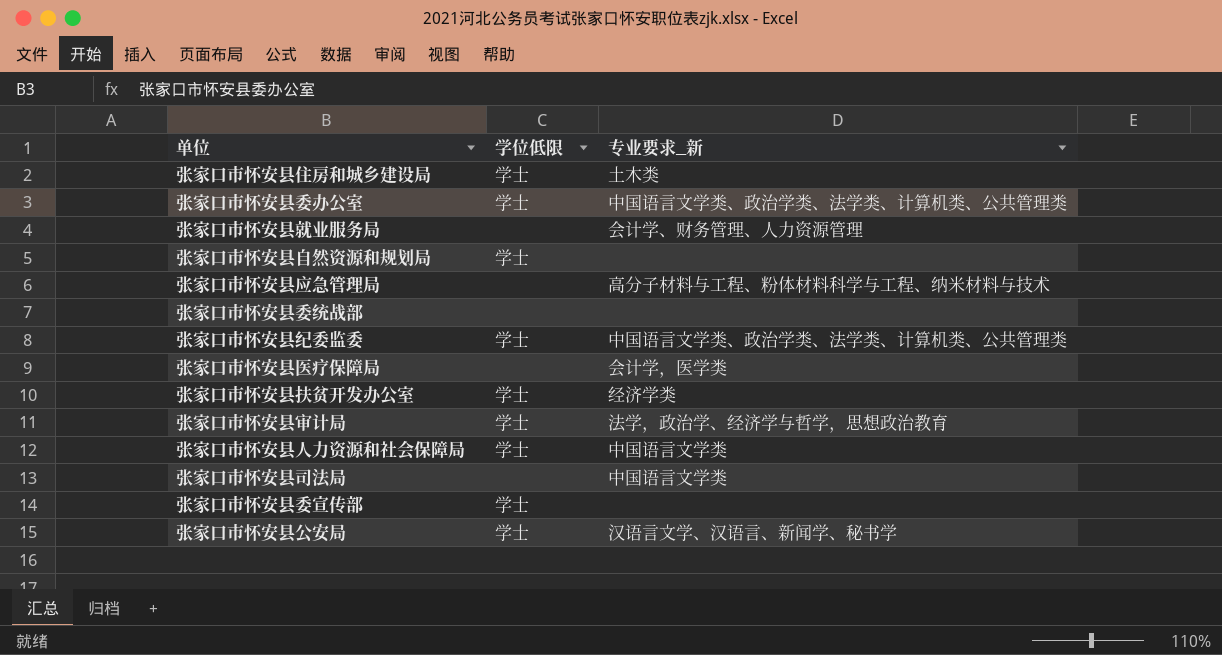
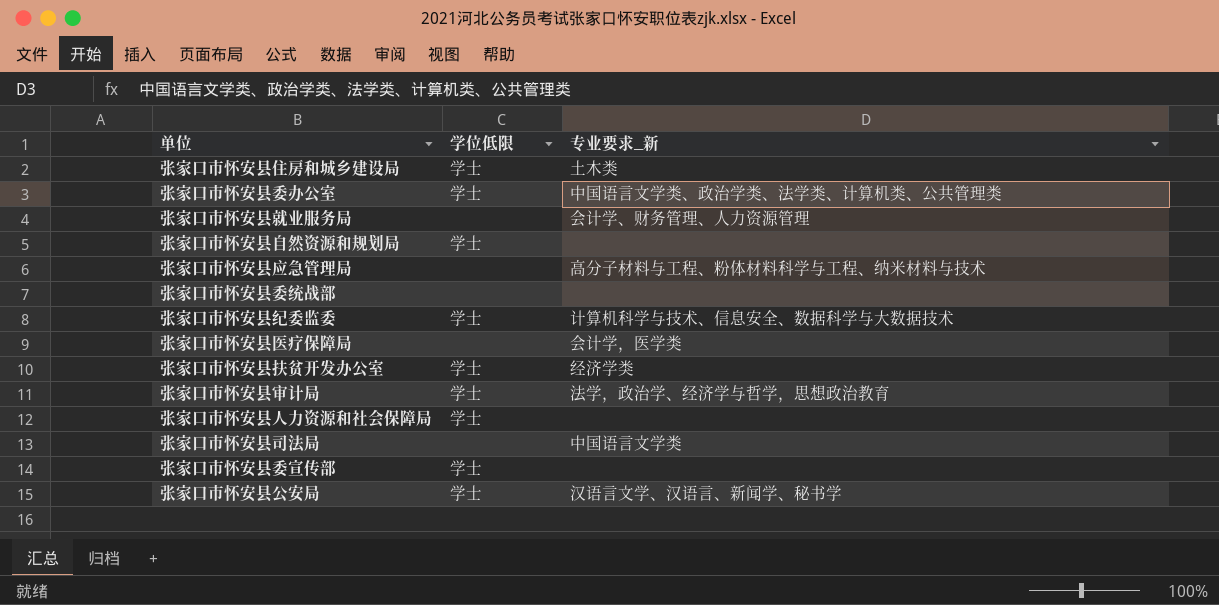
张家口市怀安县纪委监委 | 专业要求_新: 中国语言文学类、政治学类、法学类、计算机类、公共管理类 -> 计算机科学与技术、信息安全、数据科学与大数据技术
张家口市怀安县人力资源和社会保障局 | 专业要求_新: 中国语言文学类 -> none

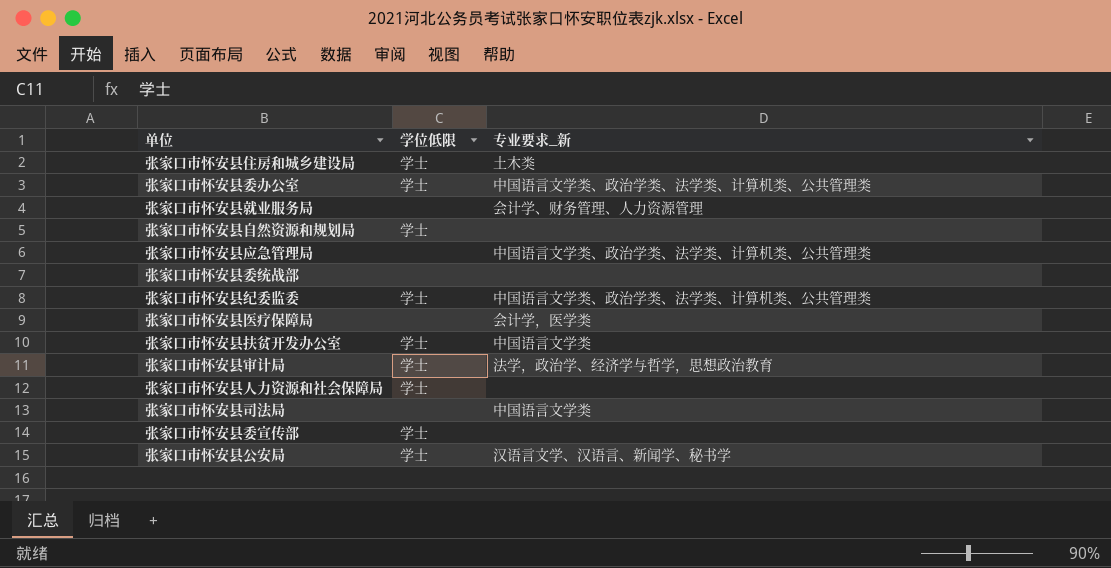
张家口市怀安县应急管理局 | 专业要求_新: 高分子材料与工程、粉体材料科学与工程、纳米材料与技术 -> 中国语言文学类、政治学类、法学类、计算机类、公共管理类
张家口市怀安县纪委监委 | 专业要求_新: 计算机科学与技术、信息安全、数据科学与大数据技术 -> 中国语言文学类、政治学类、法学类、计算机类、公共管理类
张家口市怀安县扶贫开发办公室 | 专业要求_新: 经济学类 -> 中国语言文学类

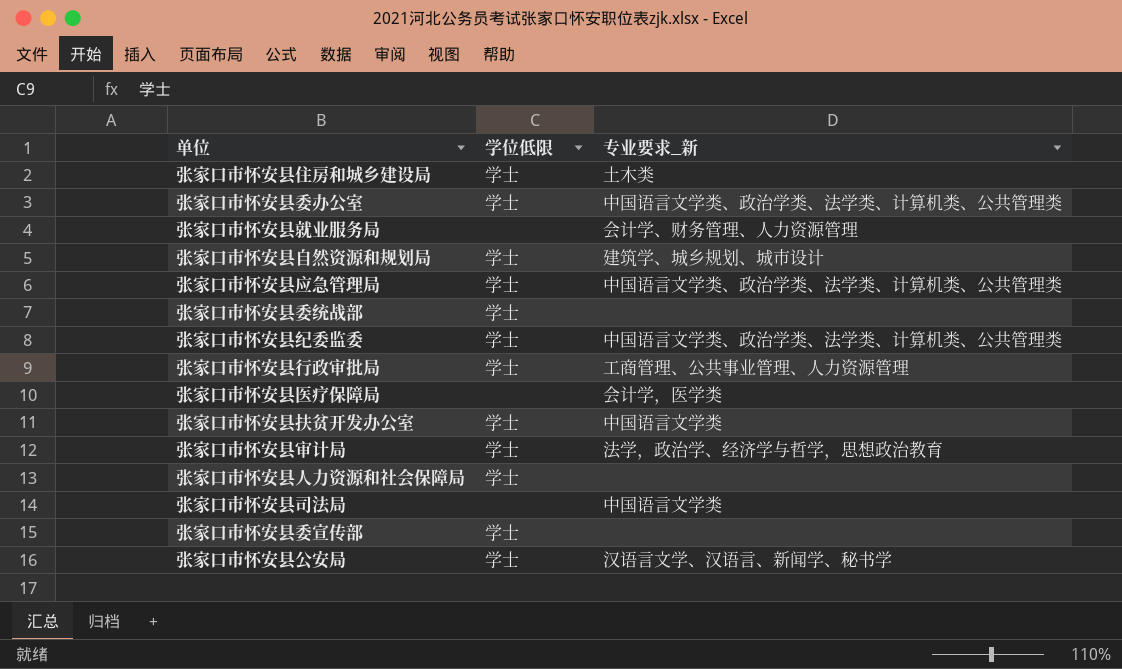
张家口市怀安县自然资源和规划局 | 专业要求_新: none -> 建筑学、城乡规划、城市设计
张家口市怀安县应急管理局 | 学位低限: none -> 学士
张家口市怀安县委统战部 | 学位低限: none -> 学士
row 张家口市怀安县行政审批局: none -> 学士 | 工商管理、公共事业管理、人力资源管理

